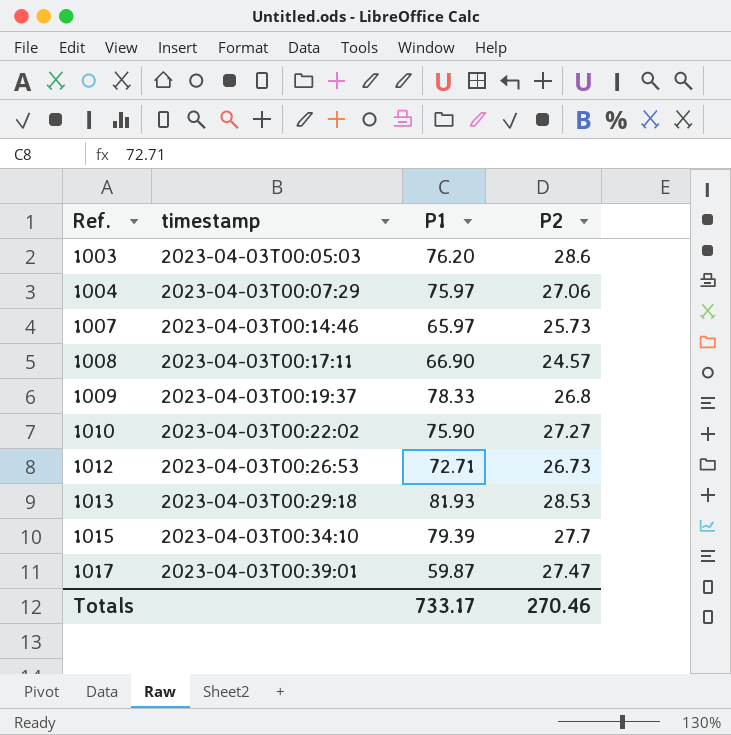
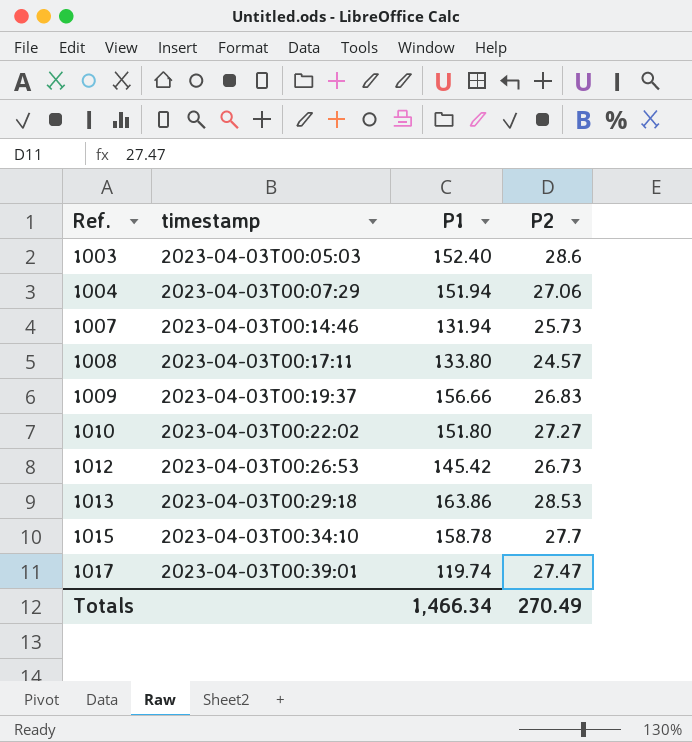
1003 | P1: 76.20 -> 152.40
1004 | P1: 75.97 -> 151.94
1007 | P1: 65.97 -> 131.94
1008 | P1: 66.90 -> 133.80
1009 | P1: 78.33 -> 156.66
1009 | P2: 26.8 -> 26.83
1010 | P1: 75.90 -> 151.80
1012 | P1: 72.71 -> 145.42
1013 | P1: 81.93 -> 163.86
1015 | P1: 79.39 -> 158.78
1017 | P1: 59.87 -> 119.74
Totals | P1: 733.17 -> 1,466.34
Totals | P2: 270.46 -> 270.49

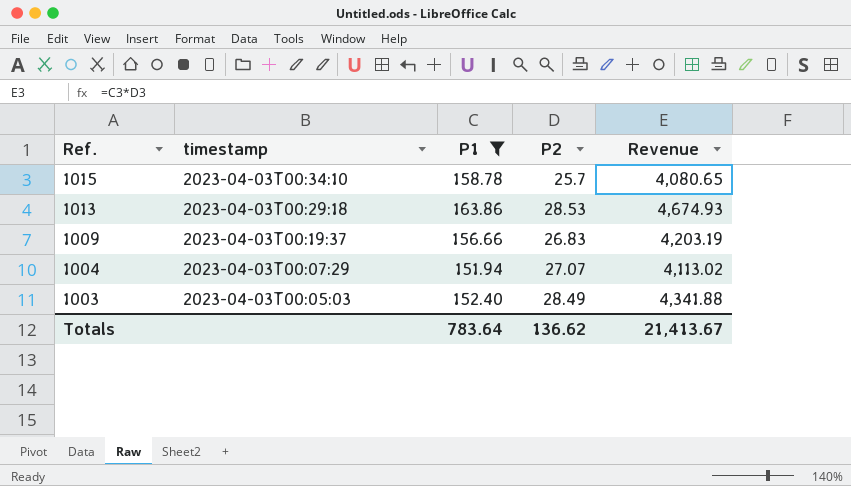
filter: none -> P1 >= 151.94
row order: Ref. ascending -> Ref. descending
column Revenue | formula: none -> [P1] * [P2]
1015 | P2: 27.7 -> 25.7
1004 | P2: 27.06 -> 27.07
1003 | P2: 28.6 -> 28.49
Totals | P1: 1,466.34 -> 783.64
Totals | P2: 270.49 -> 136.62

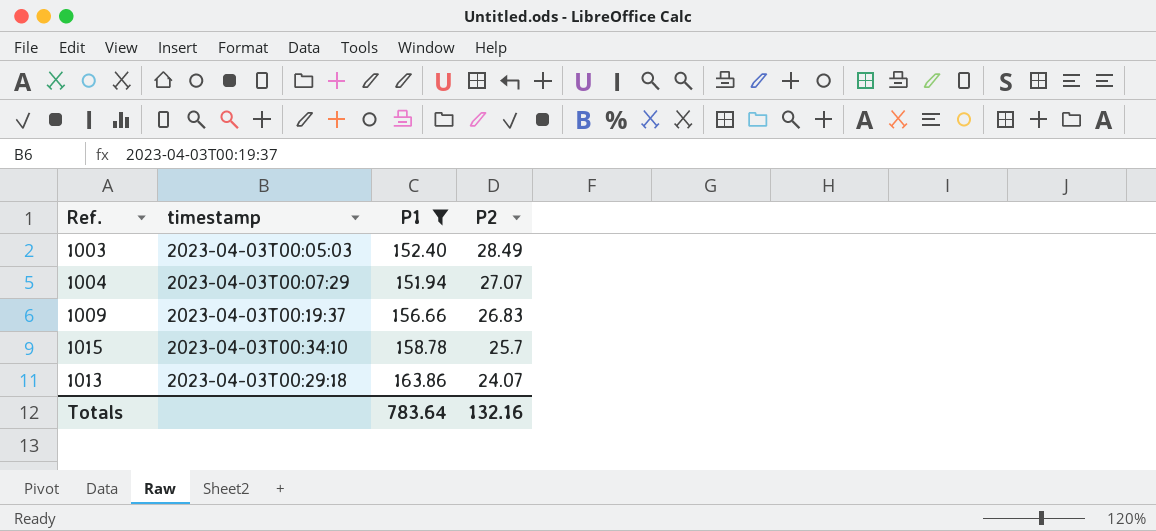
row order: Ref. descending -> P2 descending
column Revenue | formula: [P1] * [P2] -> none
1013 | P2: 28.53 -> 24.07
Totals | P2: 136.62 -> 132.16

